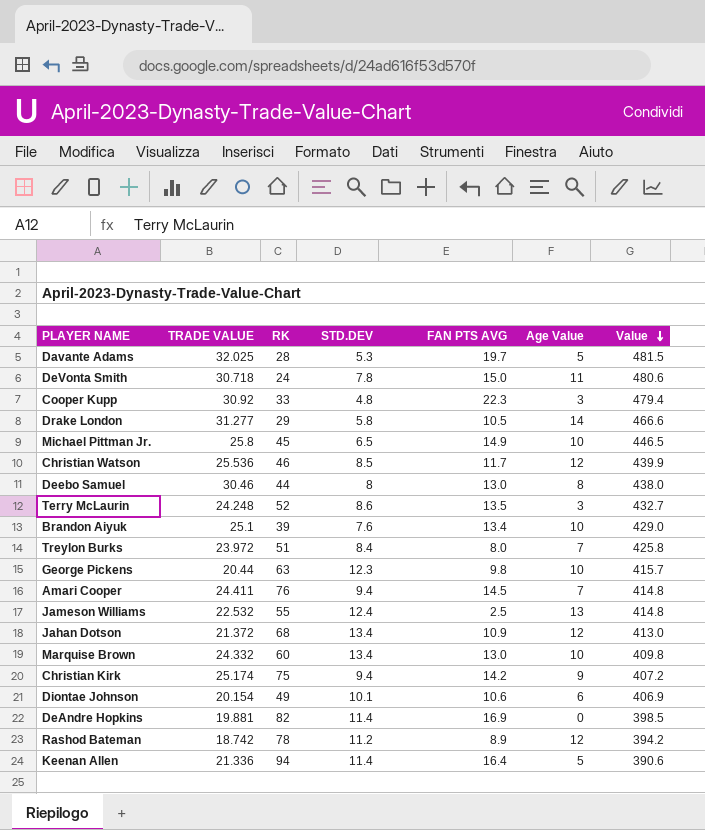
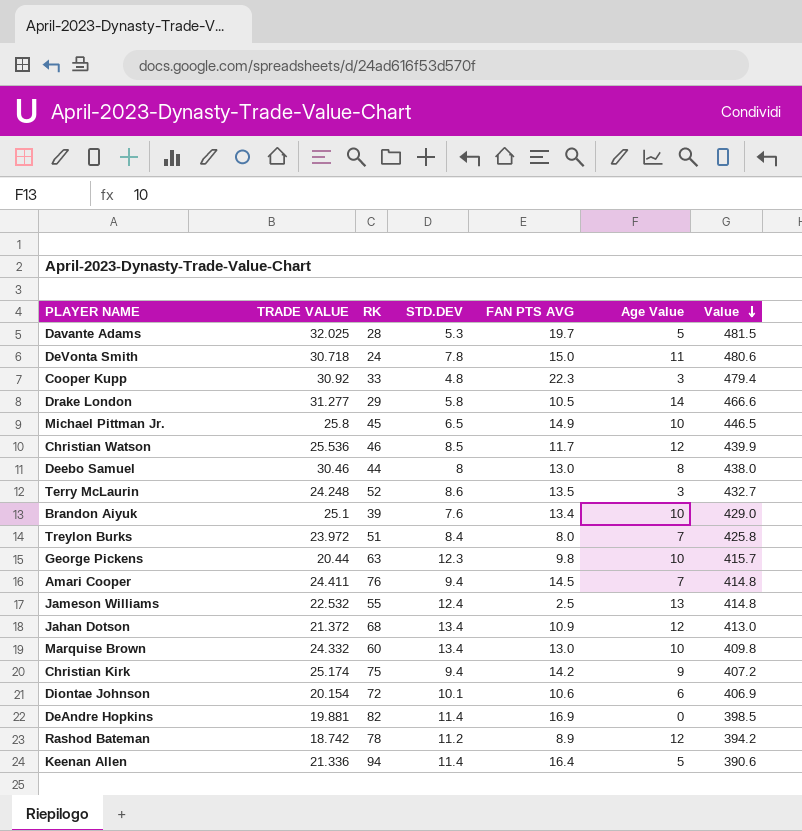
Diontae Johnson | RK: 49 -> 72

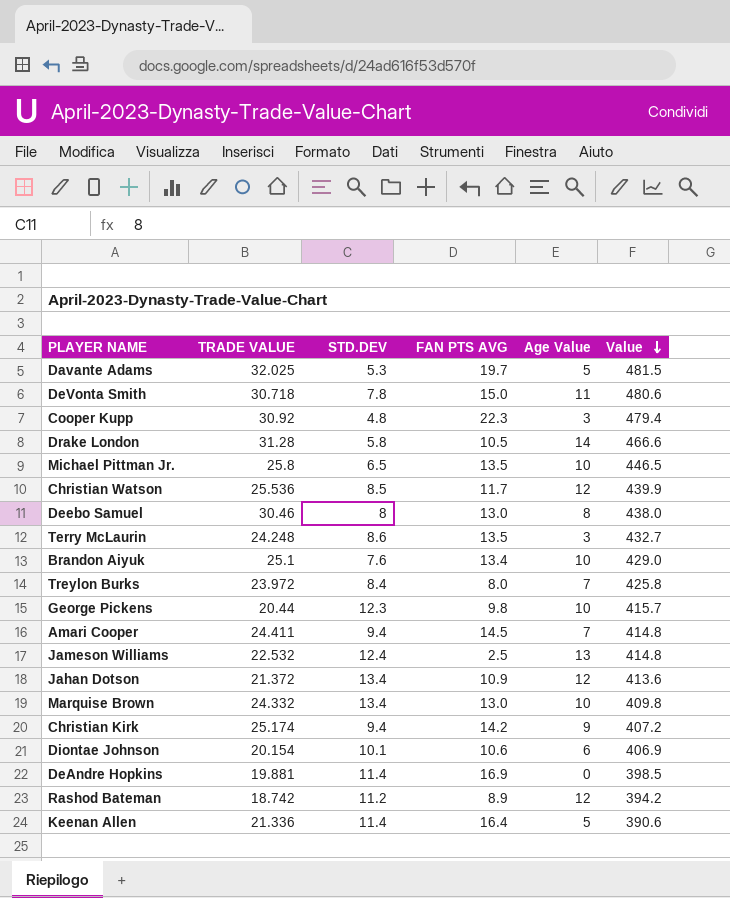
column RK | position: 3 -> none
Drake London | TRADE VALUE: 31.277 -> 31.28
Michael Pittman Jr. | FAN PTS AVG: 14.9 -> 13.5
Jahan Dotson | Value: 413.0 -> 413.6

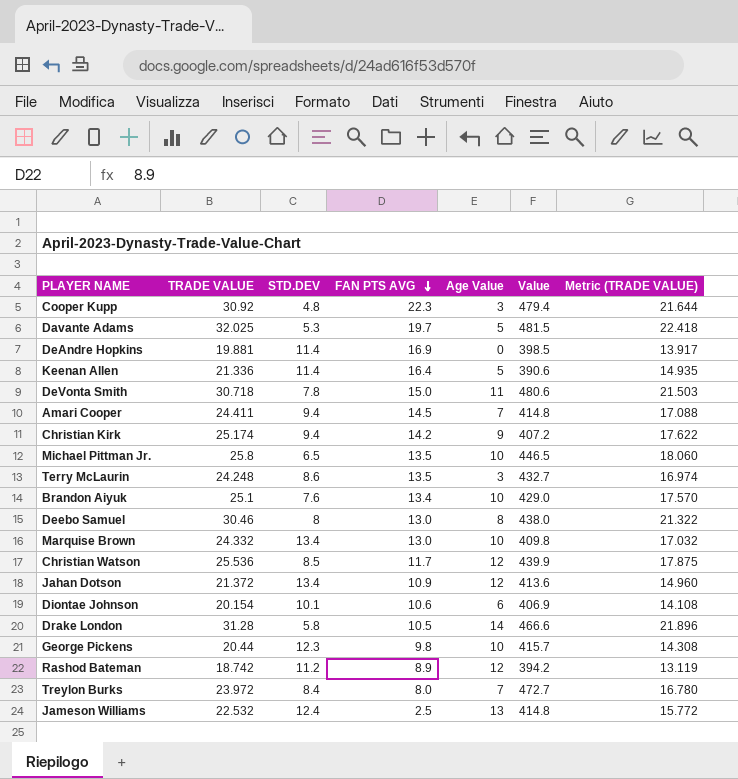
row order: Value descending -> FAN PTS AVG descending
column Metric (TRADE VALUE) | formula: none -> [TRADE VALUE] * 0.7
Treylon Burks | Value: 425.8 -> 472.7

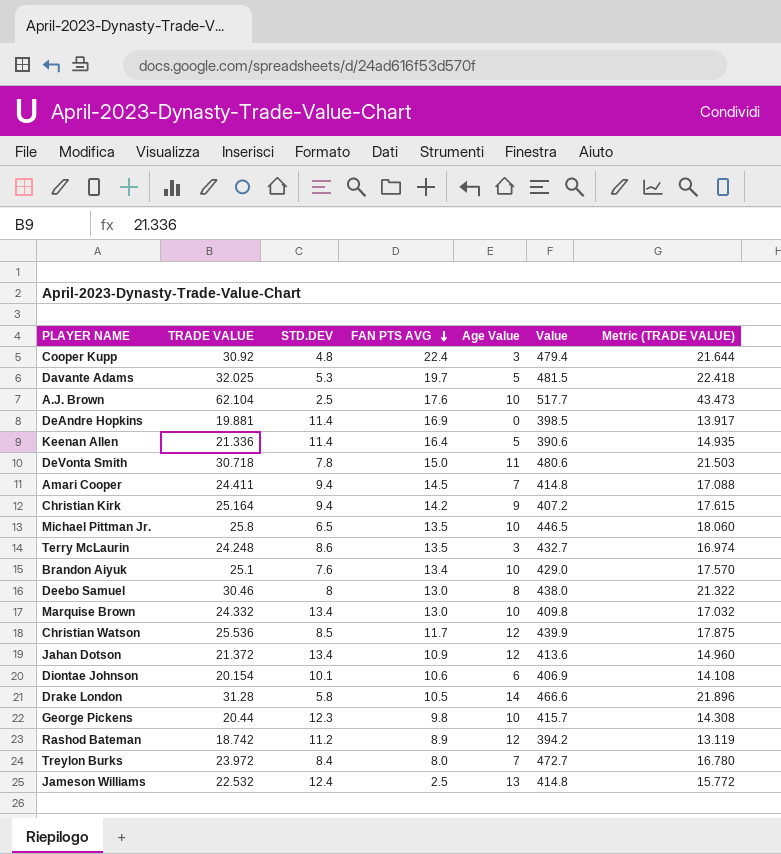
Cooper Kupp | FAN PTS AVG: 22.3 -> 22.4
row A.J. Brown: none -> 62.104 | 2.5 | 17.6 | 10 | 517.7 | 43.473
Christian Kirk | TRADE VALUE: 25.174 -> 25.164
Christian Kirk | Metric (TRADE VALUE): 17.622 -> 17.615

